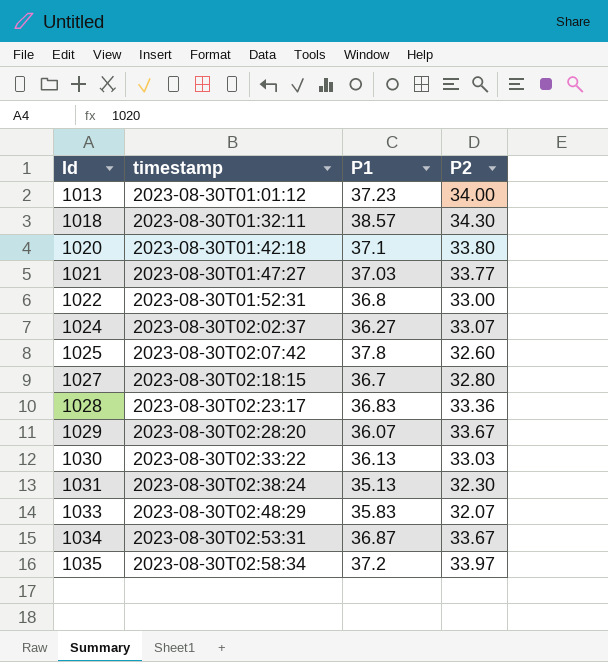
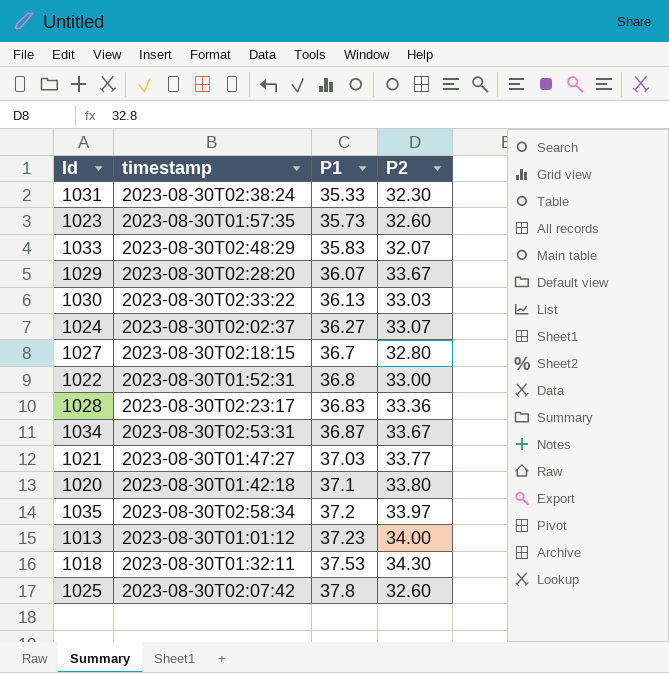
row order: Id ascending -> P1 ascending
1031 | P1: 35.13 -> 35.33
row 1023: none -> 2023-08-30T01:57:35 | 35.73 | 32.60
1018 | P1: 38.57 -> 37.53

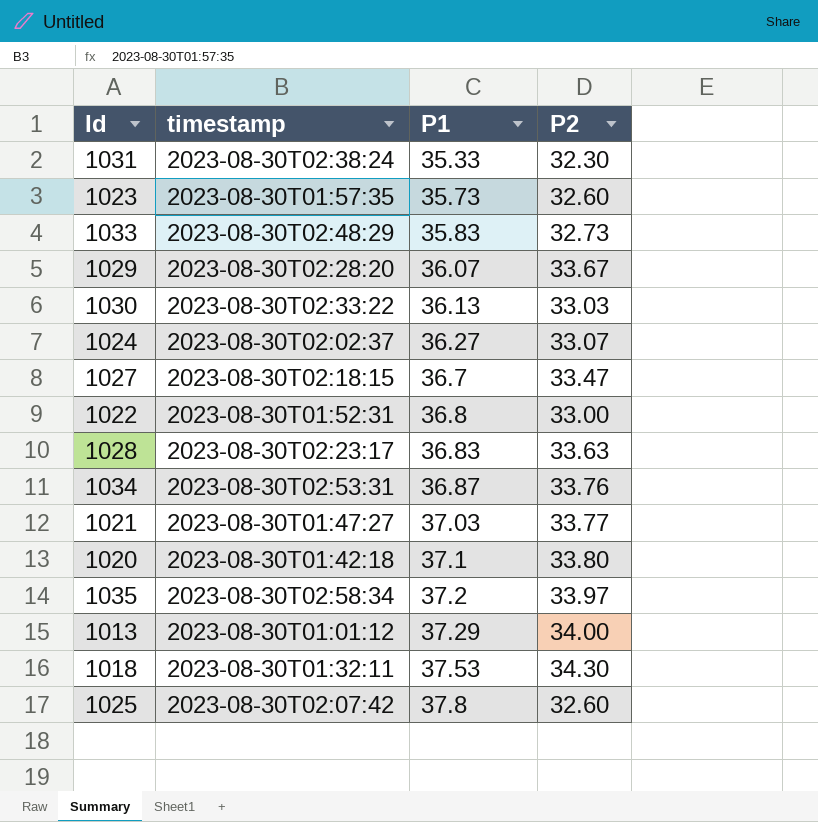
1033 | P2: 32.07 -> 32.73
1027 | P2: 32.80 -> 33.47
1028 | P2: 33.36 -> 33.63
1034 | P2: 33.67 -> 33.76
1013 | P1: 37.23 -> 37.29

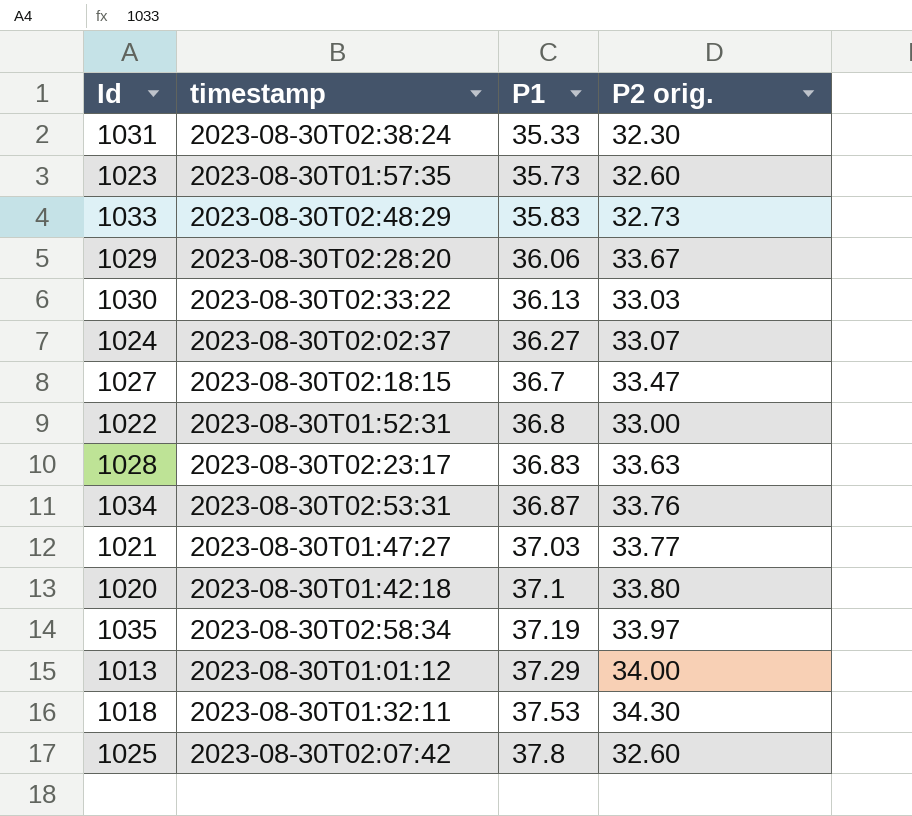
column name: P2 -> P2 orig.
1029 | P1: 36.07 -> 36.06
1035 | P1: 37.2 -> 37.19

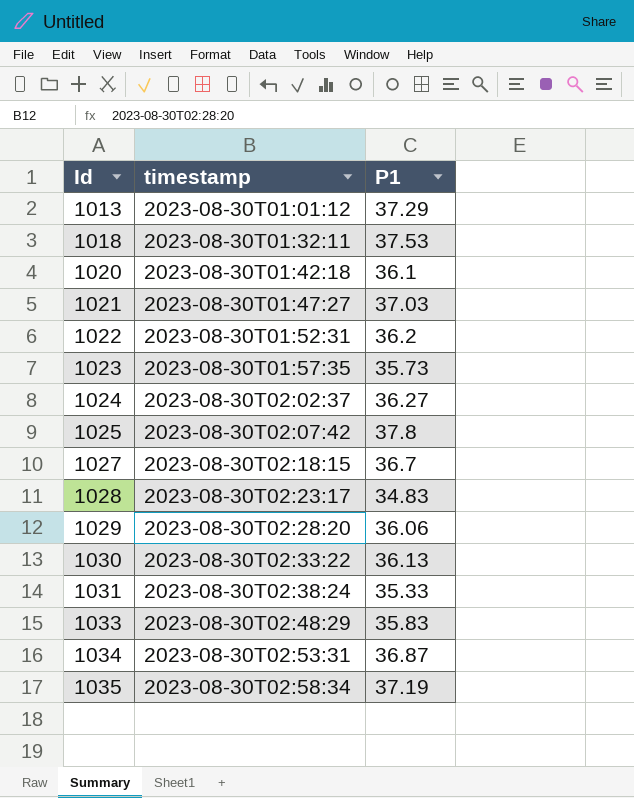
row order: P1 ascending -> Id ascending
column P2 orig. | position: 4 -> none
1020 | P1: 37.1 -> 36.1
1022 | P1: 36.8 -> 36.2
1028 | P1: 36.83 -> 34.83

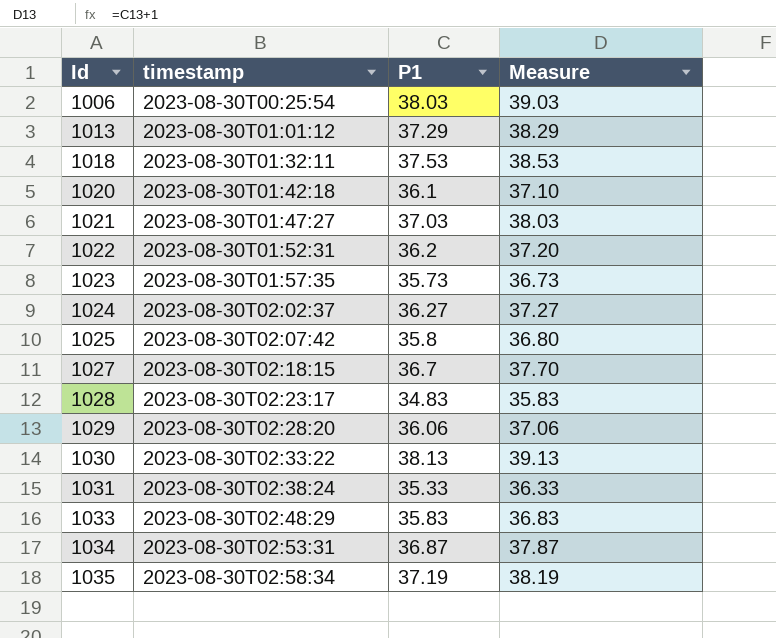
column Measure | formula: none -> [P1] + 1
row 1006: none -> 2023-08-30T00:25:54 | 38.03 | 39.03
1025 | P1: 37.8 -> 35.8
1030 | P1: 36.13 -> 38.13

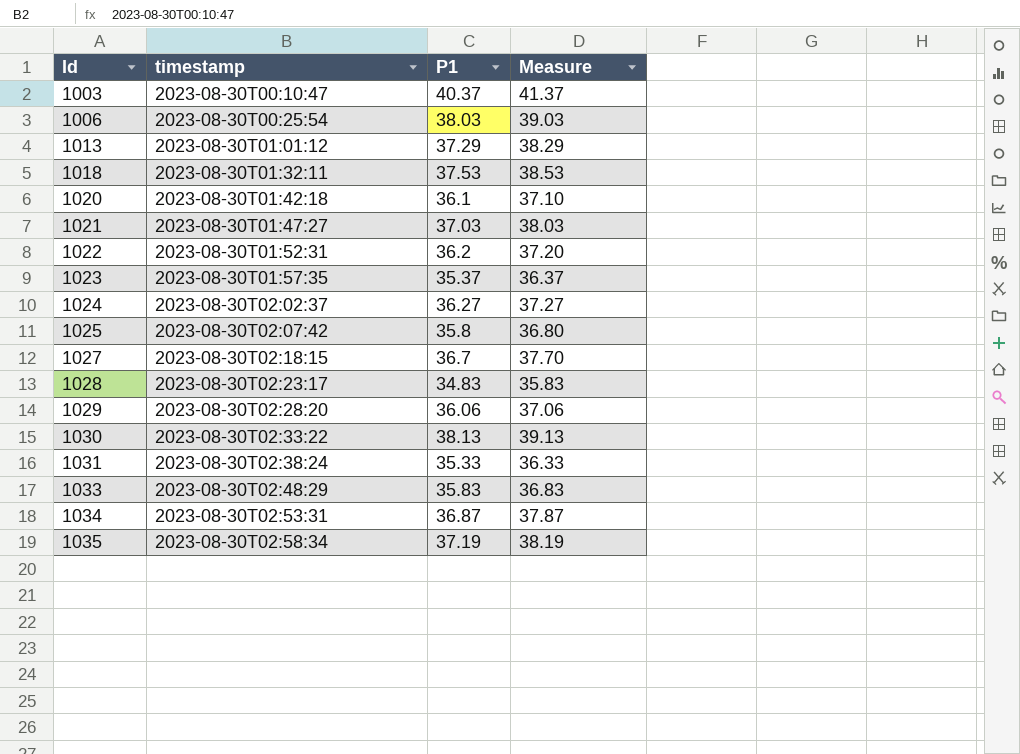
row 1003: none -> 2023-08-30T00:10:47 | 40.37 | 41.37
1023 | P1: 35.73 -> 35.37
1023 | Measure: 36.73 -> 36.37

